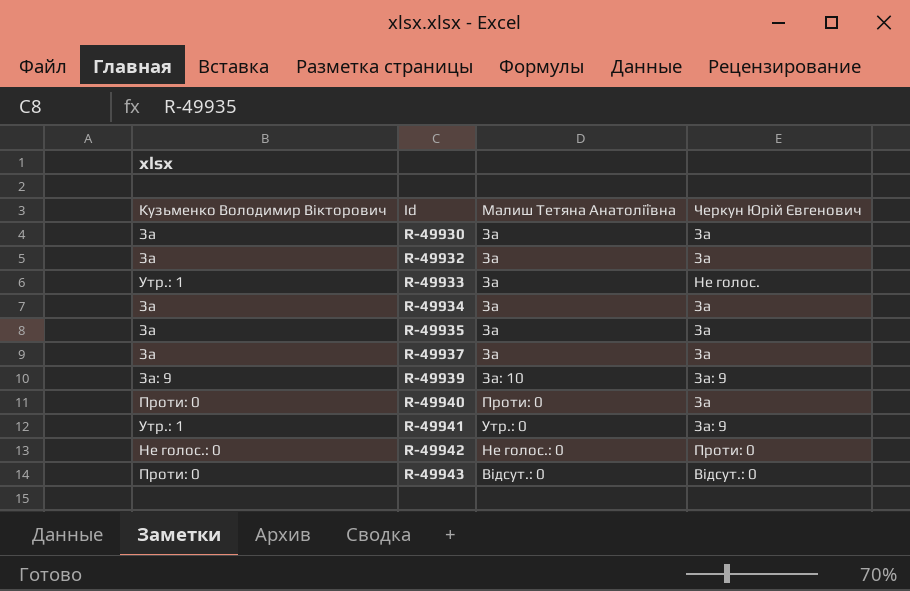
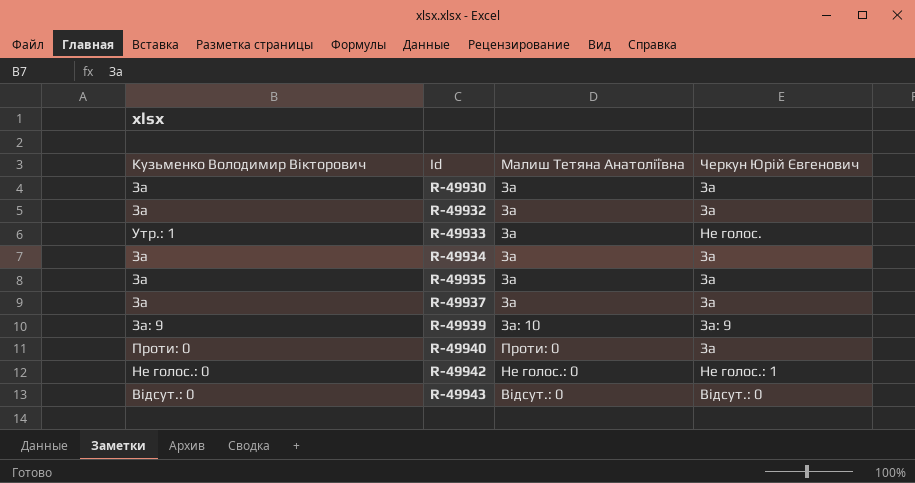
row R-49941: Утр.: 1 | Утр.: 0 | За: 9 -> none
R-49942 | Черкун Юрій Євгенович: Проти: 0 -> Не голос.: 1
R-49943 | Кузьменко Володимир Вікторович: Проти: 0 -> Відсут.: 0

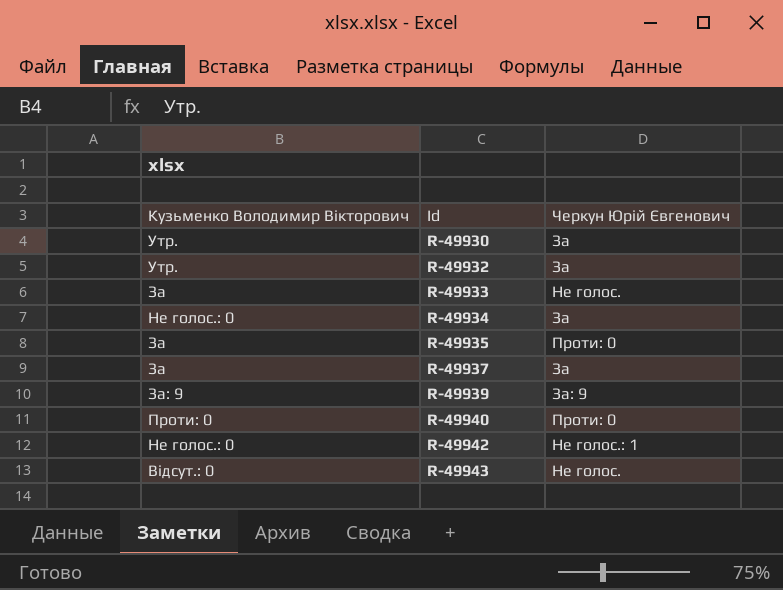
column Малиш Тетяна Анатоліївна | position: 3 -> none
R-49930 | Кузьменко Володимир Вікторович: За -> Утр.
R-49932 | Кузьменко Володимир Вікторович: За -> Утр.
R-49933 | Кузьменко Володимир Вікторович: Утр.: 1 -> За
R-49934 | Кузьменко Володимир Вікторович: За -> Не голос.: 0
R-49935 | Черкун Юрій Євгенович: За -> Проти: 0
R-49940 | Черкун Юрій Євгенович: За -> Проти: 0
R-49943 | Черкун Юрій Євгенович: Відсут.: 0 -> Не голос.

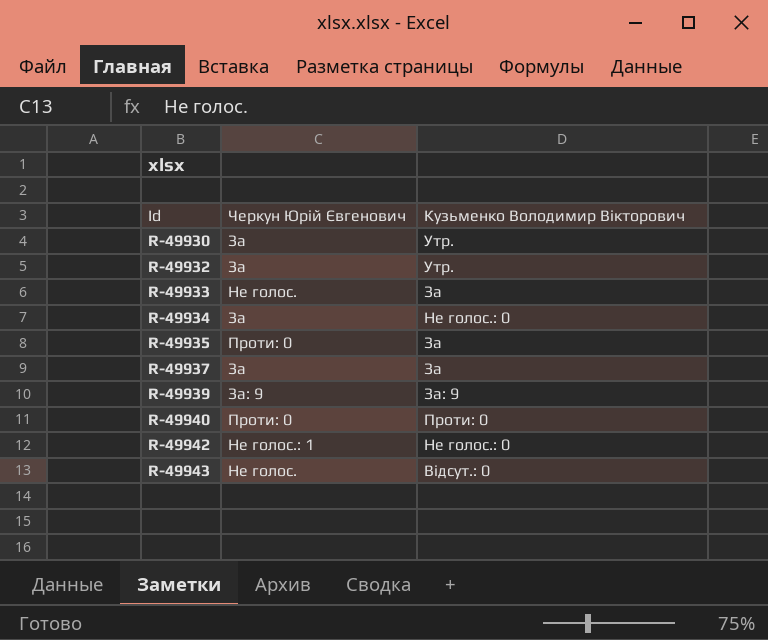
column Кузьменко Володимир Вікторович | position: 1 -> 3

